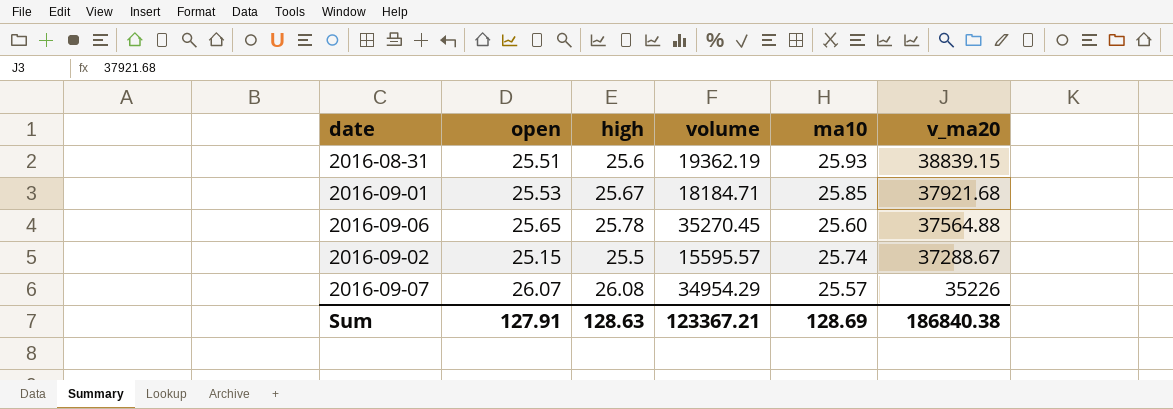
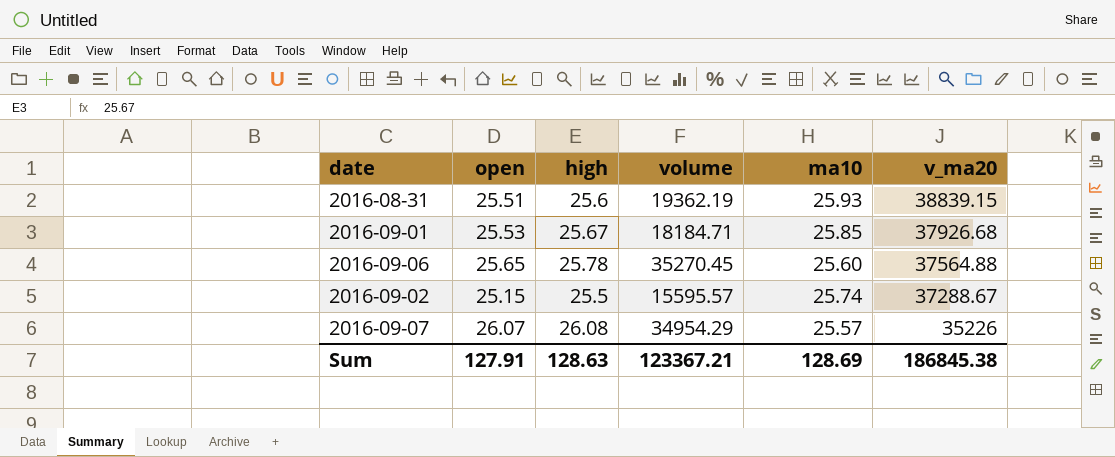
2016-09-01 | v_ma20: 37921.68 -> 37926.68
Sum | v_ma20: 186840.38 -> 186845.38

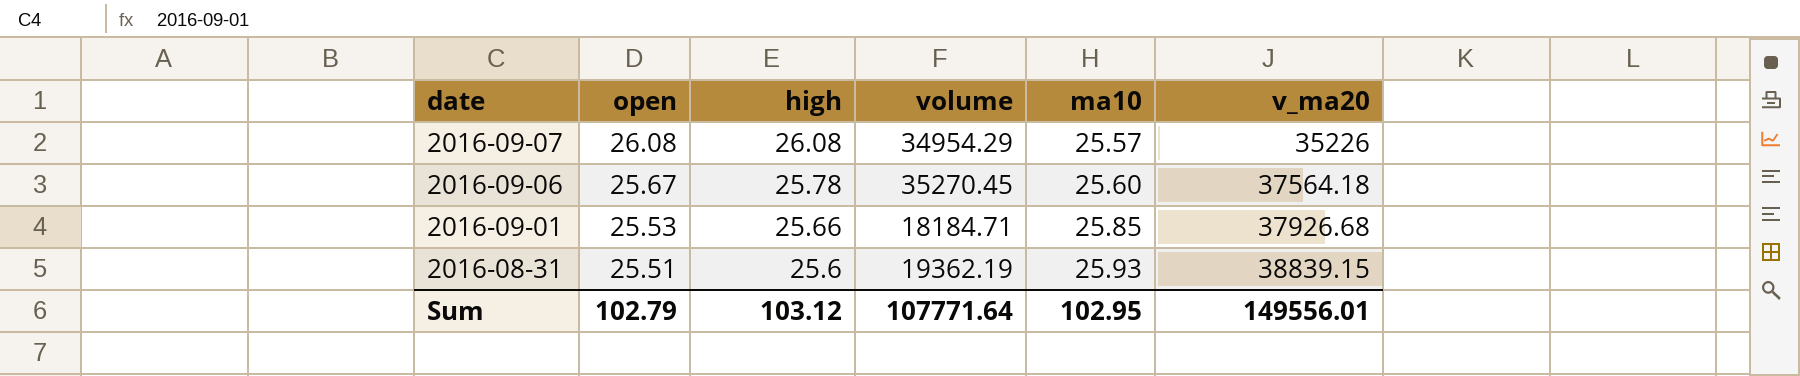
row order: v_ma20 descending -> date descending
row 2016-09-02: 25.15 | 25.5 | 15595.57 | 25.74 | 37288.67 -> none
2016-09-07 | open: 26.07 -> 26.08
2016-09-06 | open: 25.65 -> 25.67
2016-09-06 | v_ma20: 37564.88 -> 37564.18
2016-09-01 | high: 25.67 -> 25.66
Sum | open: 127.91 -> 102.79
Sum | high: 128.63 -> 103.12
Sum | volume: 123367.21 -> 107771.64
Sum | ma10: 128.69 -> 102.95
Sum | v_ma20: 186845.38 -> 149556.01

